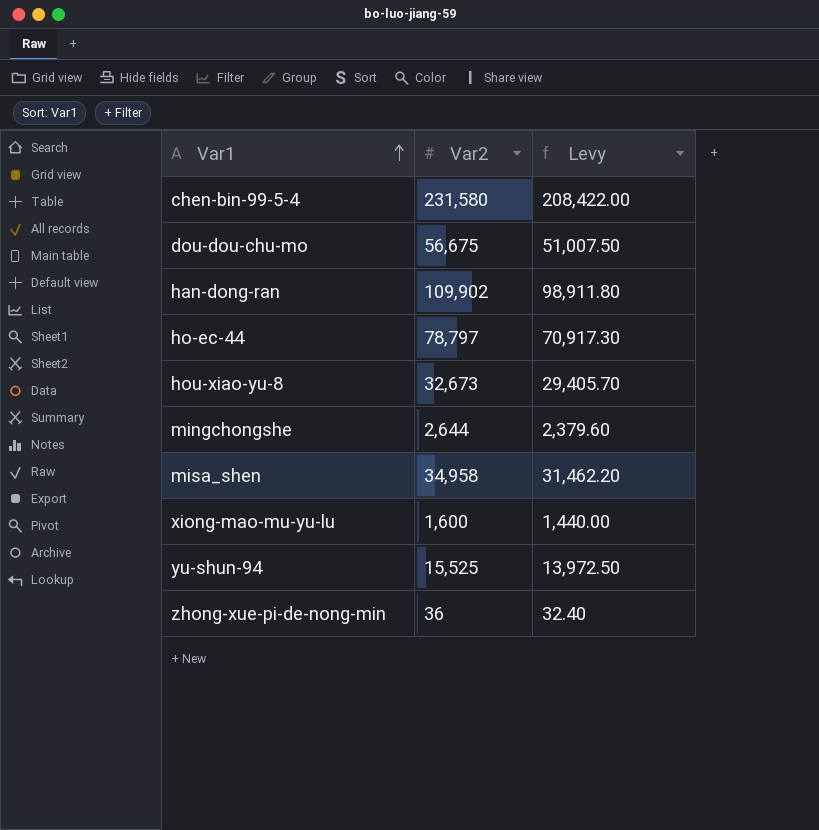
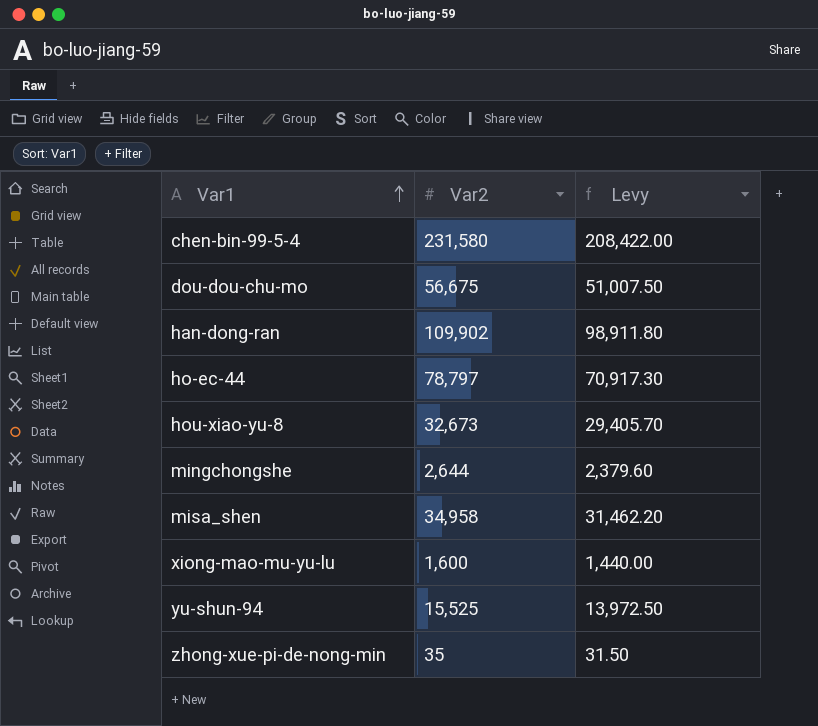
zhong-xue-pi-de-nong-min | Var2: 36 -> 35
zhong-xue-pi-de-nong-min | Levy: 32.40 -> 31.50

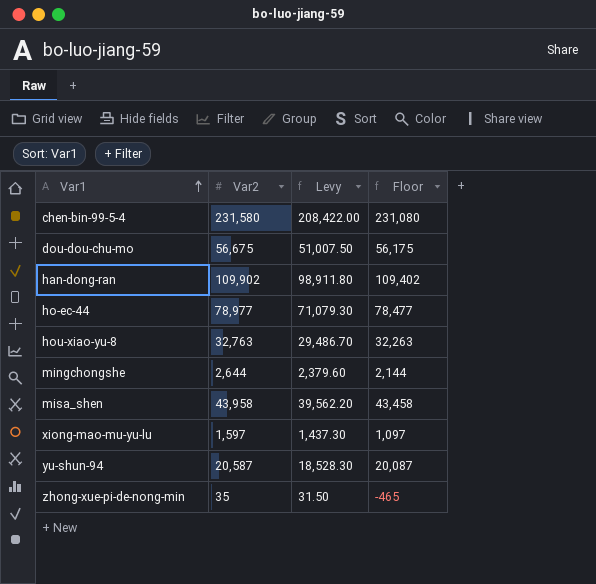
column Floor | formula: none -> [Var2] - 500
ho-ec-44 | Var2: 78,797 -> 78,977
ho-ec-44 | Levy: 70,917.30 -> 71,079.30
hou-xiao-yu-8 | Var2: 32,673 -> 32,763
hou-xiao-yu-8 | Levy: 29,405.70 -> 29,486.70
misa_shen | Var2: 34,958 -> 43,958
misa_shen | Levy: 31,462.20 -> 39,562.20
xiong-mao-mu-yu-lu | Var2: 1,600 -> 1,597
xiong-mao-mu-yu-lu | Levy: 1,440.00 -> 1,437.30
yu-shun-94 | Var2: 15,525 -> 20,587
yu-shun-94 | Levy: 13,972.50 -> 18,528.30

